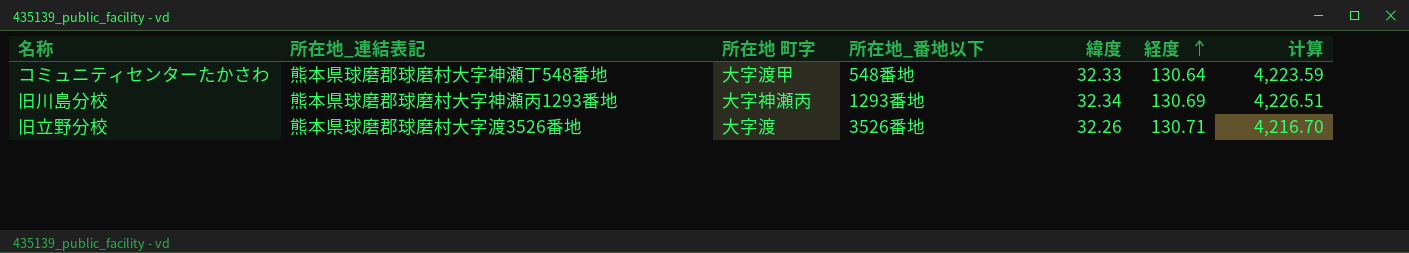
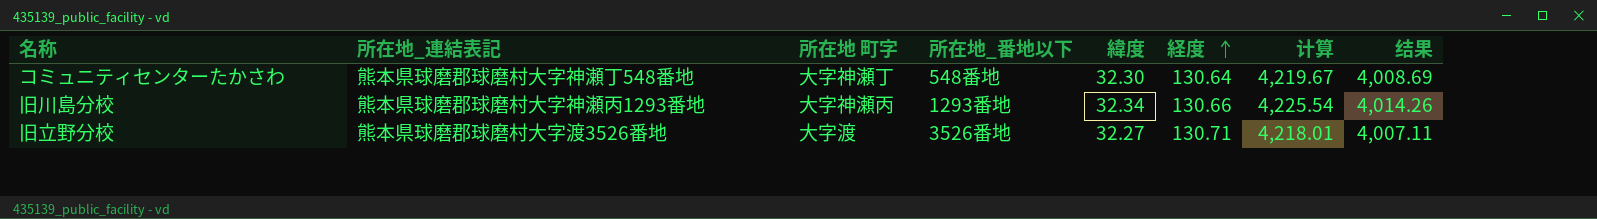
column 结果 | formula: none -> [计算] * 0.95
コミュニティセンターたかさわ | 所在地 町字: 大字渡甲 -> 大字神瀬丁
コミュニティセンターたかさわ | 緯度: 32.33 -> 32.30
コミュニティセンターたかさわ | 计算: 4,223.59 -> 4,219.67
旧川島分校 | 経度: 130.69 -> 130.66
旧川島分校 | 计算: 4,226.51 -> 4,225.54
旧立野分校 | 緯度: 32.26 -> 32.27
旧立野分校 | 计算: 4,216.70 -> 4,218.01

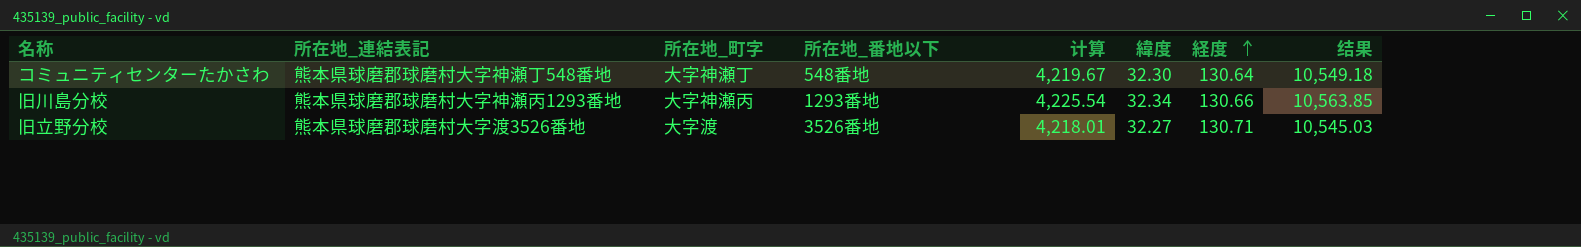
column name: 所在地 町字 -> 所在地_町字
column 计算 | position: 7 -> 5
column 结果 | formula: [计算] * 0.95 -> [计算] * 2.5

